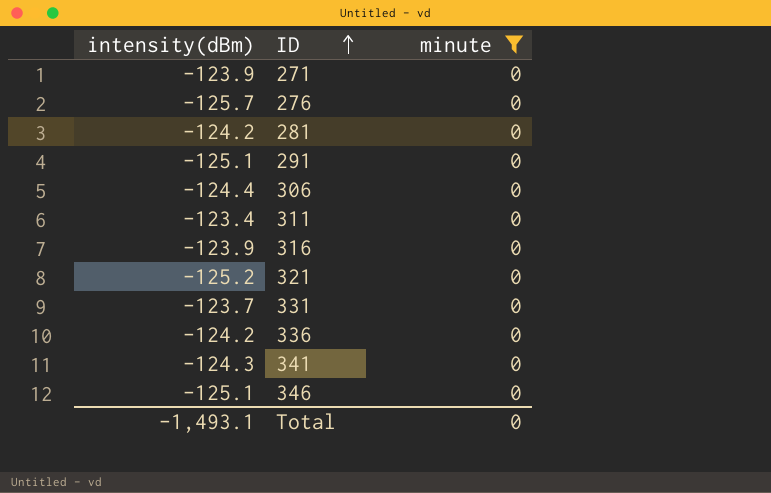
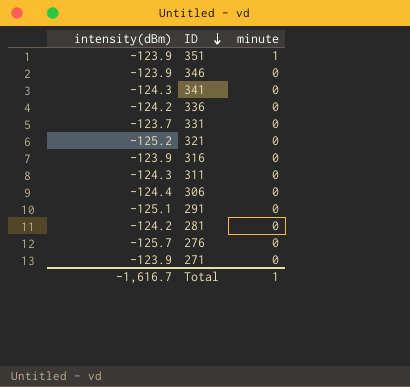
filter: minute = 0 -> none
row order: ID ascending -> ID descending
346 | intensity(dBm): -125.1 -> -123.9
311 | intensity(dBm): -123.4 -> -124.3
Total | intensity(dBm): -1,493.1 -> -1,616.7
Total | minute: 0 -> 1

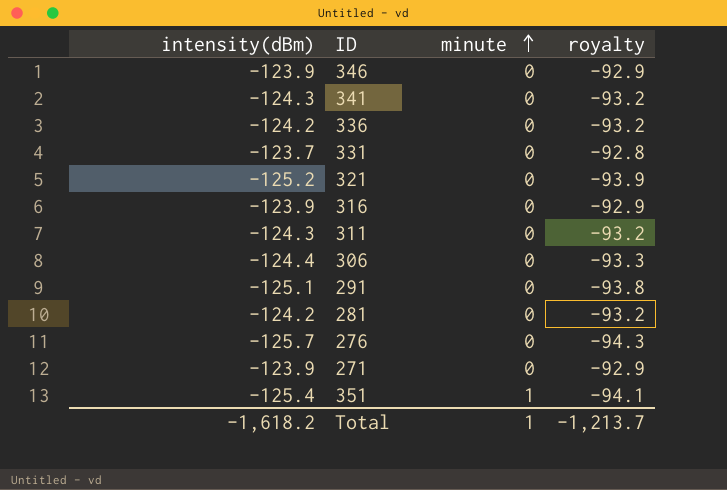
row order: ID descending -> minute ascending
column royalty | formula: none -> [intensity(dBm)] * 0.75
351 | intensity(dBm): -123.9 -> -125.4
Total | intensity(dBm): -1,616.7 -> -1,618.2

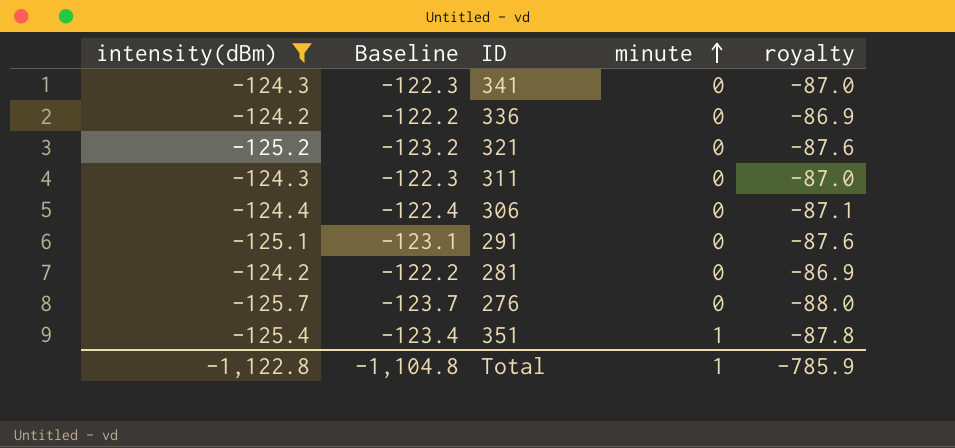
filter: none -> intensity(dBm) <= -124.2
column Baseline | formula: none -> [intensity(dBm)] + 2
column royalty | formula: [intensity(dBm)] * 0.75 -> [intensity(dBm)] * 0.7
Total | intensity(dBm): -1,618.2 -> -1,122.8
Total | royalty: -1,213.7 -> -785.9

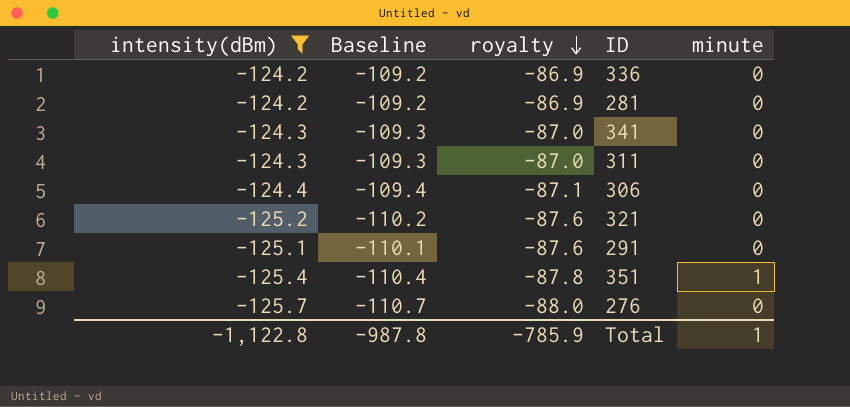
row order: minute ascending -> royalty descending
column Baseline | formula: [intensity(dBm)] + 2 -> [intensity(dBm)] + 15
column royalty | position: 5 -> 3
Total | Baseline: -1,104.8 -> -987.8

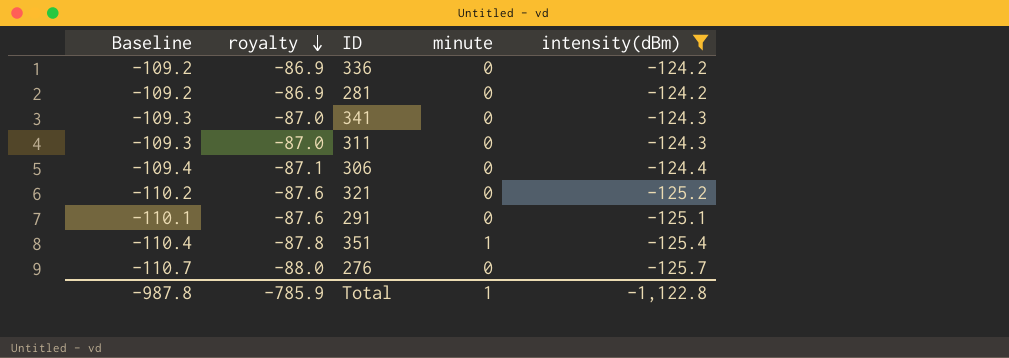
column intensity(dBm) | position: 1 -> 5

